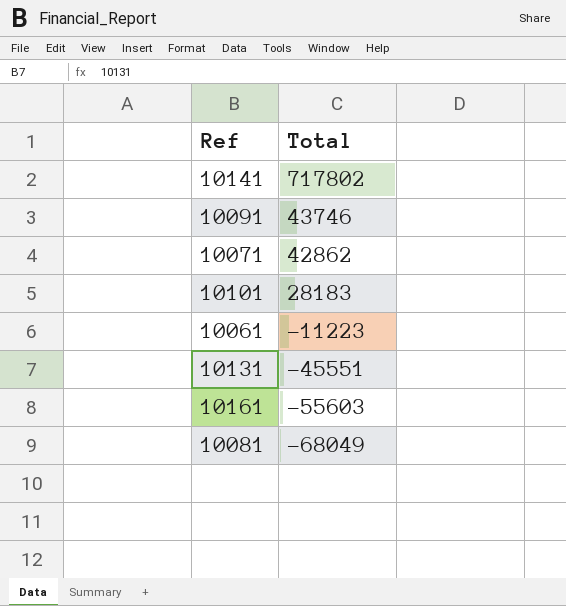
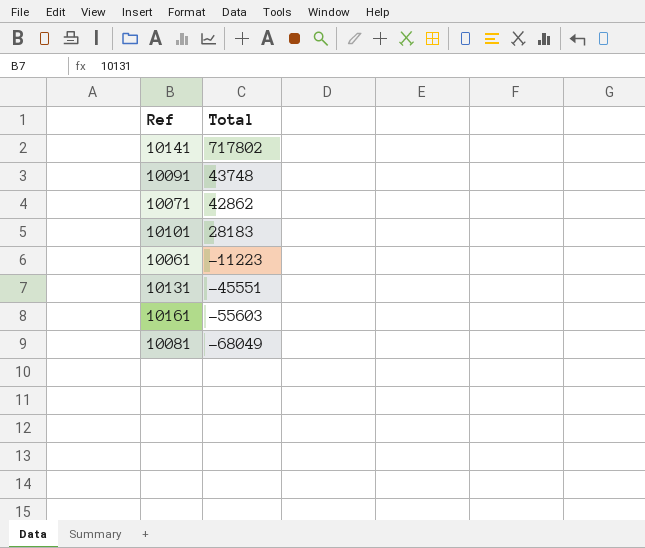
10091 | Total: 43746 -> 43748

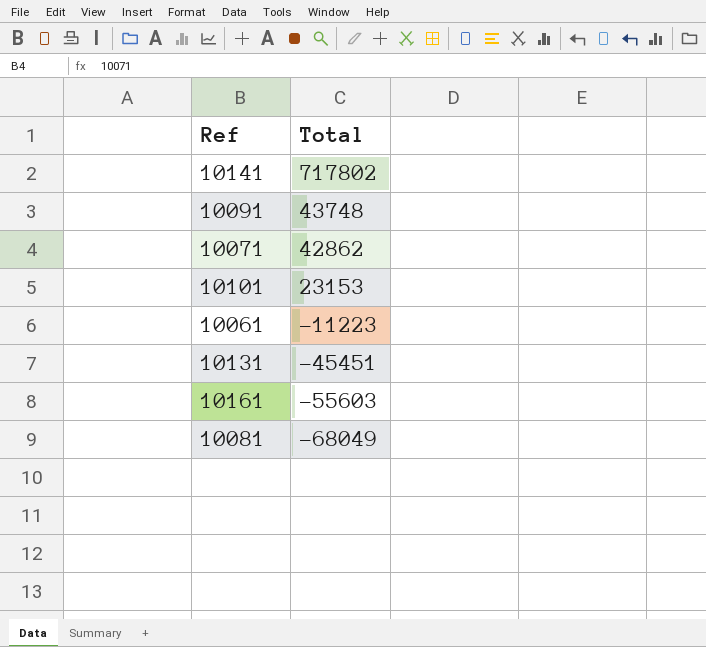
10101 | Total: 28183 -> 23153
10131 | Total: -45551 -> -45451

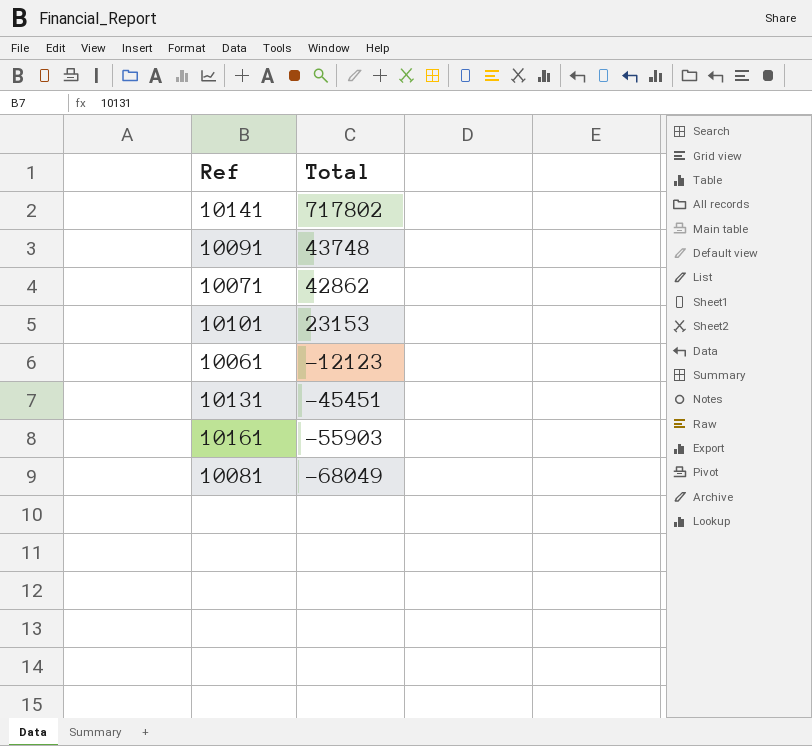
10061 | Total: -11223 -> -12123
10161 | Total: -55603 -> -55903

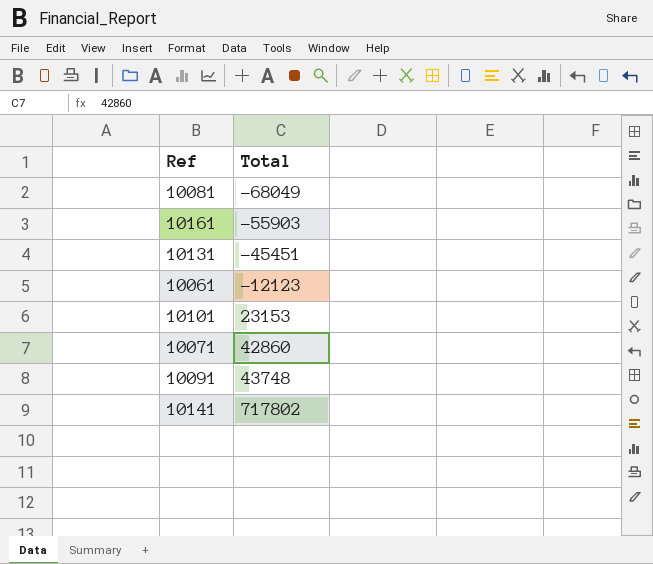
row order: Total descending -> Total ascending
10071 | Total: 42862 -> 42860

